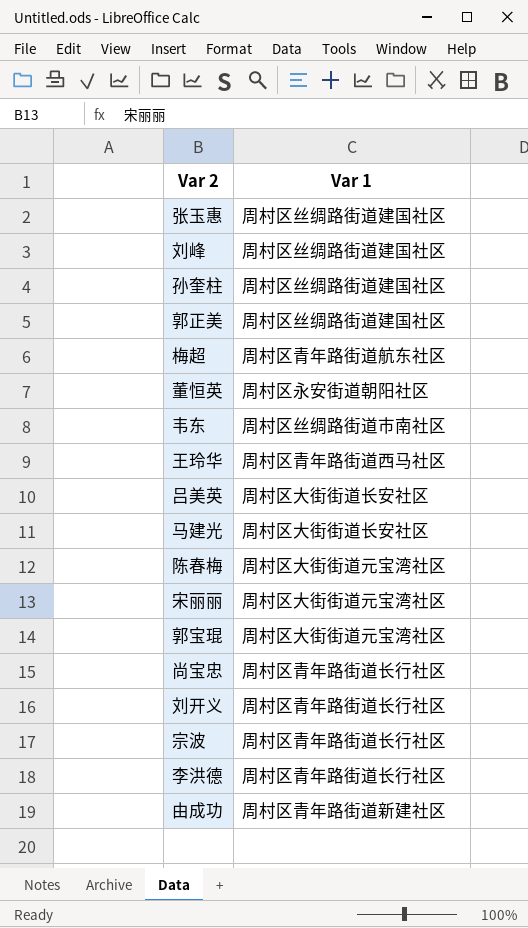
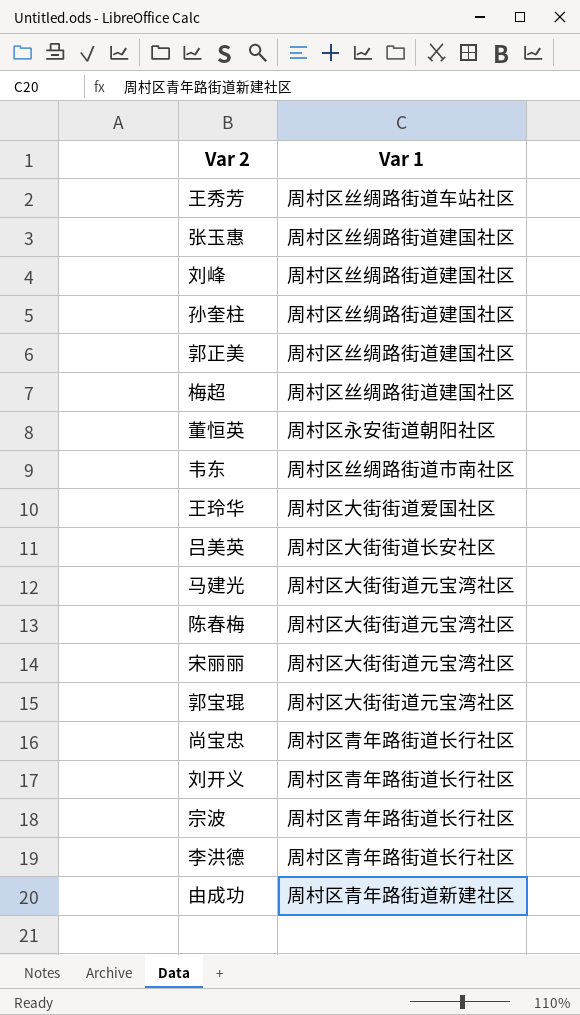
row 王秀芳: none -> 周村区丝绸路街道车站社区
梅超 | Var 1: 周村区青年路街道航东社区 -> 周村区丝绸路街道建国社区
王玲华 | Var 1: 周村区青年路街道西马社区 -> 周村区大街街道爱国社区
马建光 | Var 1: 周村区大街街道长安社区 -> 周村区大街街道元宝湾社区

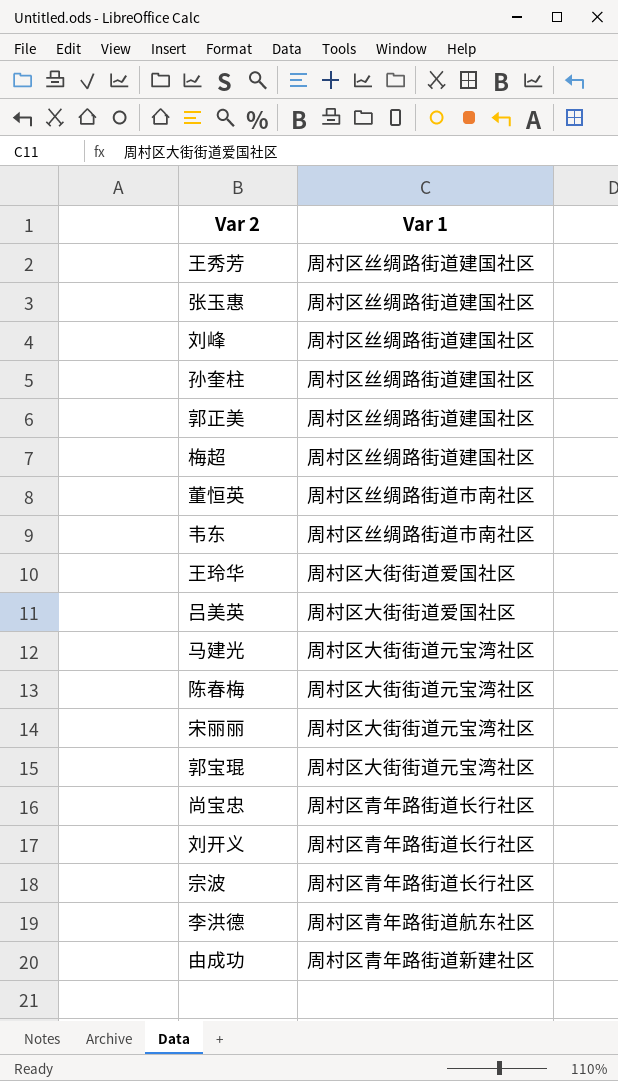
王秀芳 | Var 1: 周村区丝绸路街道车站社区 -> 周村区丝绸路街道建国社区
董恒英 | Var 1: 周村区永安街道朝阳社区 -> 周村区丝绸路街道市南社区
吕美英 | Var 1: 周村区大街街道长安社区 -> 周村区大街街道爱国社区
李洪德 | Var 1: 周村区青年路街道长行社区 -> 周村区青年路街道航东社区

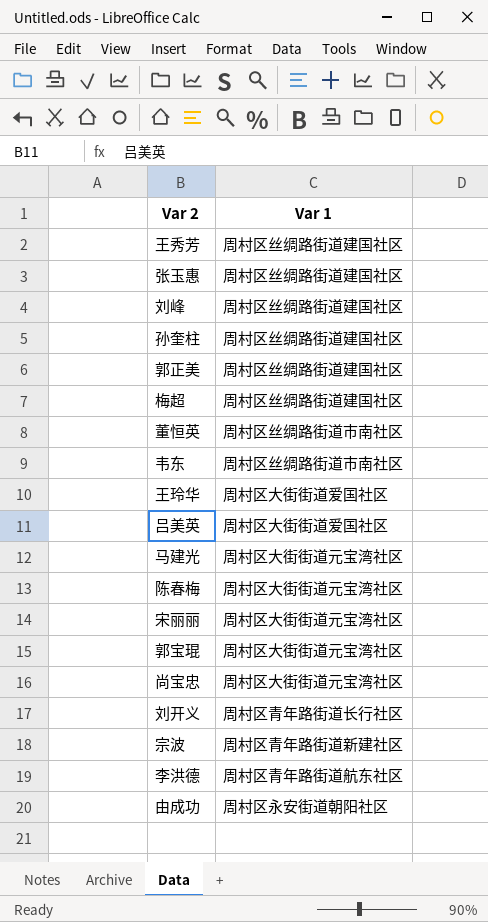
尚宝忠 | Var 1: 周村区青年路街道长行社区 -> 周村区大街街道元宝湾社区
宗波 | Var 1: 周村区青年路街道长行社区 -> 周村区青年路街道新建社区
由成功 | Var 1: 周村区青年路街道新建社区 -> 周村区永安街道朝阳社区

